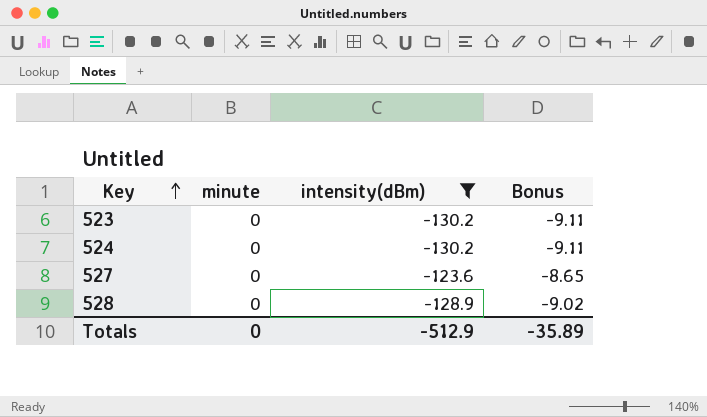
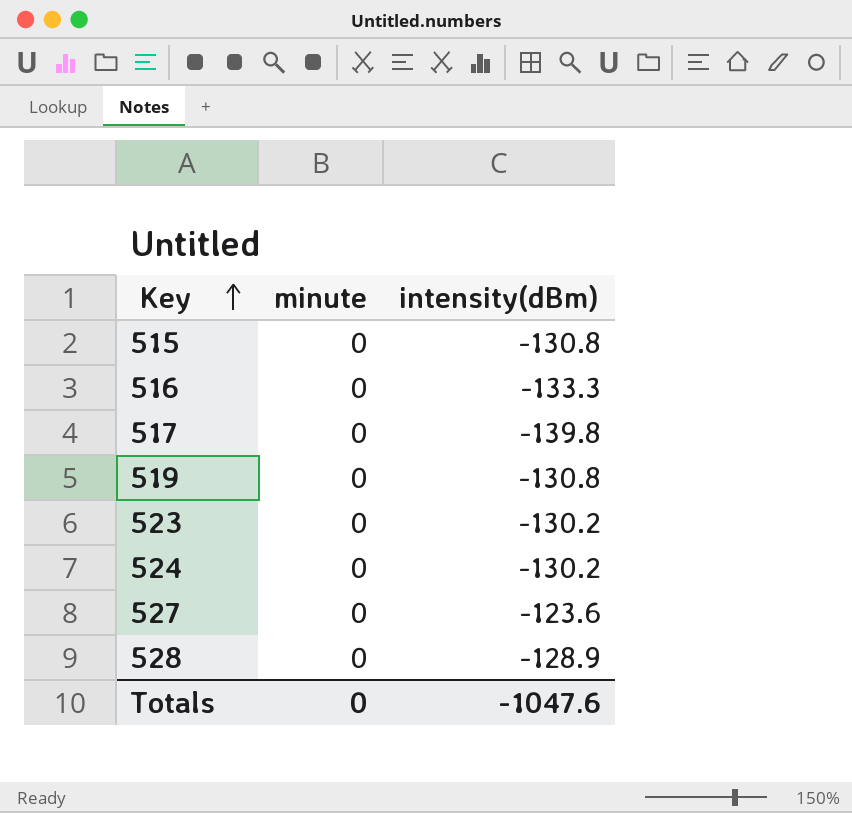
filter: intensity(dBm) >= -130.2 -> none
column Bonus | formula: [intensity(dBm)] * 0.07 -> none
Totals | intensity(dBm): -512.9 -> -1047.6

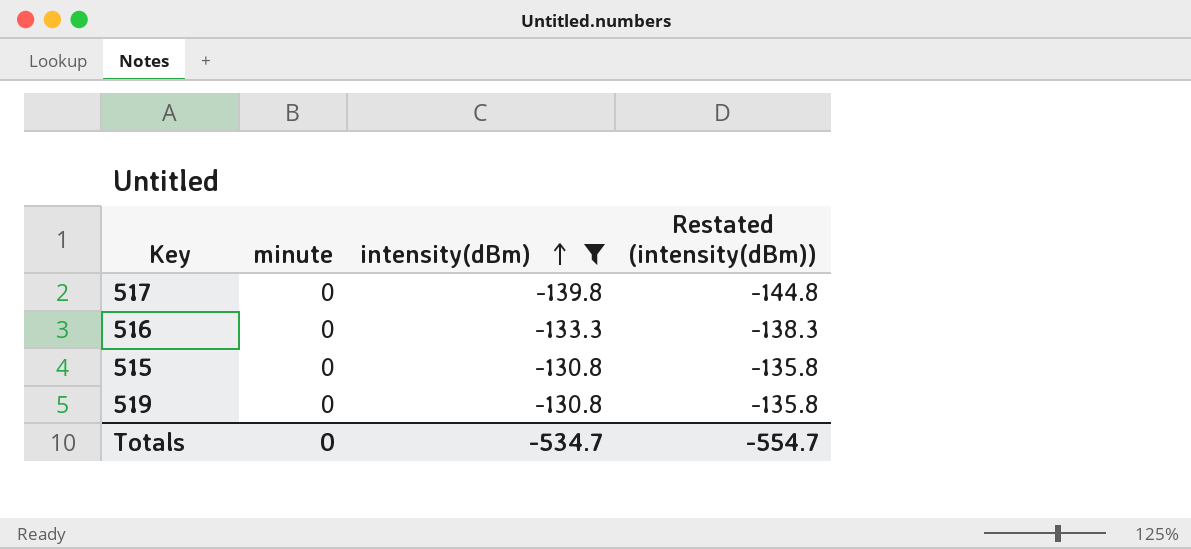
filter: none -> intensity(dBm) <= -130.8
row order: Key ascending -> intensity(dBm) ascending
column Restated (intensity(dBm)) | formula: none -> [intensity(dBm)] - 5
Totals | intensity(dBm): -1047.6 -> -534.7

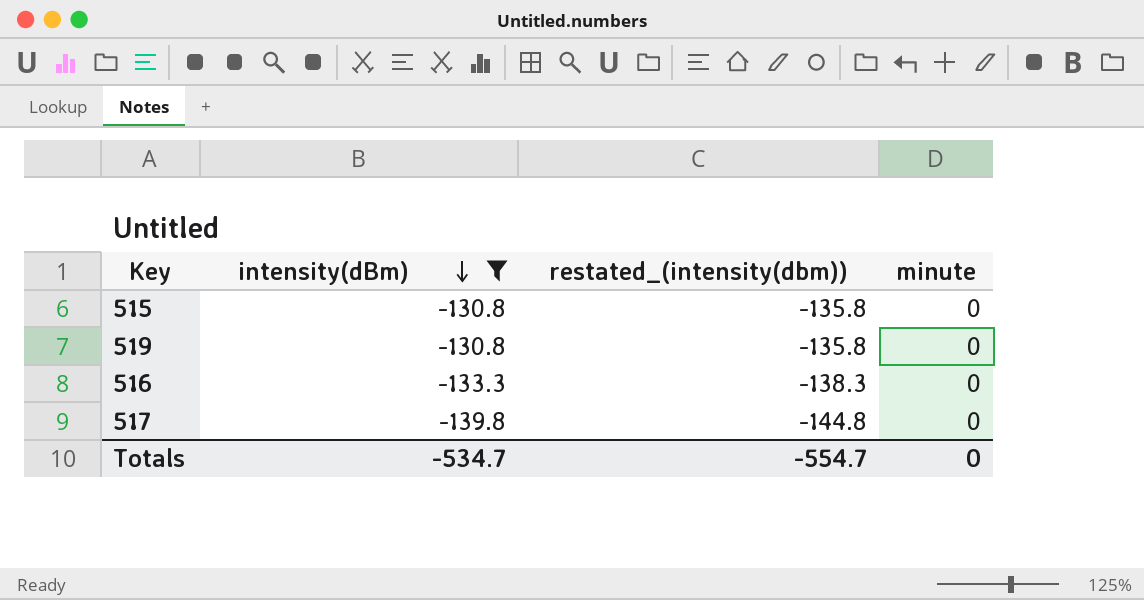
row order: intensity(dBm) ascending -> intensity(dBm) descending
column name: Restated (intensity(dBm)) -> restated_(intensity(dbm))
column minute | position: 2 -> 4

